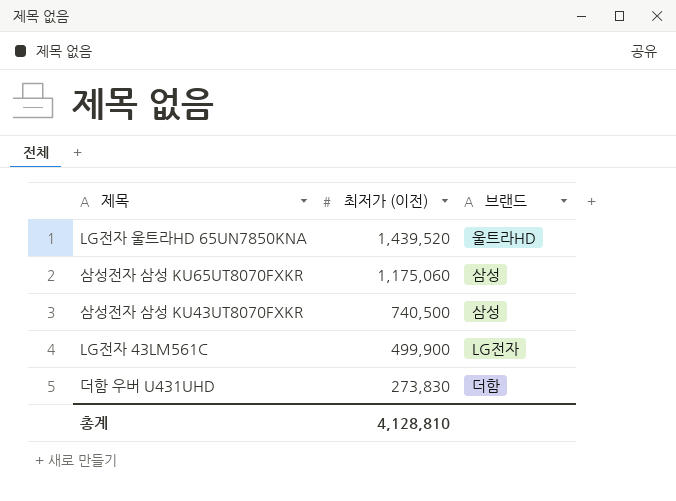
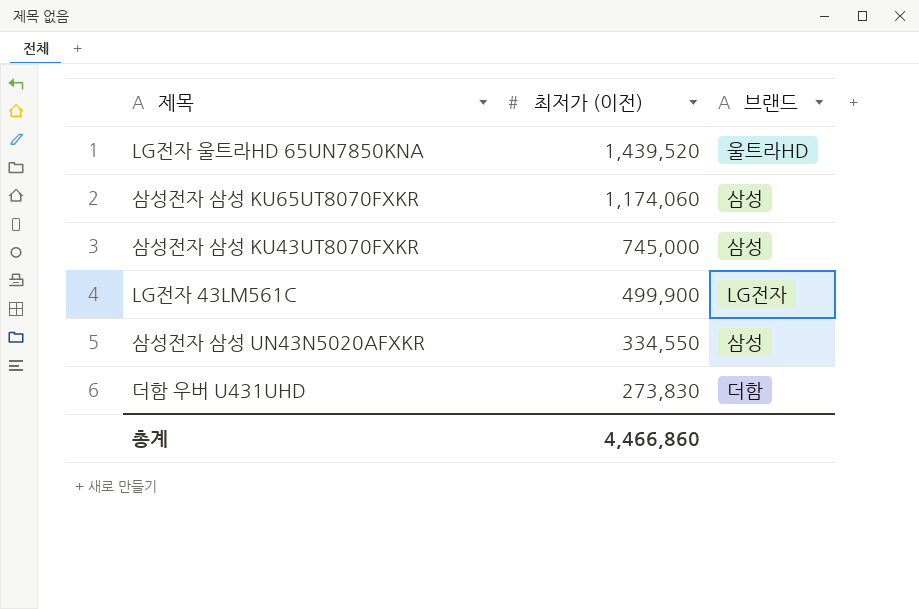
삼성전자 삼성 KU65UT8070FXKR | 최저가 (이전): 1,175,060 -> 1,174,060
삼성전자 삼성 KU43UT8070FXKR | 최저가 (이전): 740,500 -> 745,000
row 삼성전자 삼성 UN43N5020AFXKR: none -> 334,550 | 삼성
총계 | 최저가 (이전): 4,128,810 -> 4,466,860

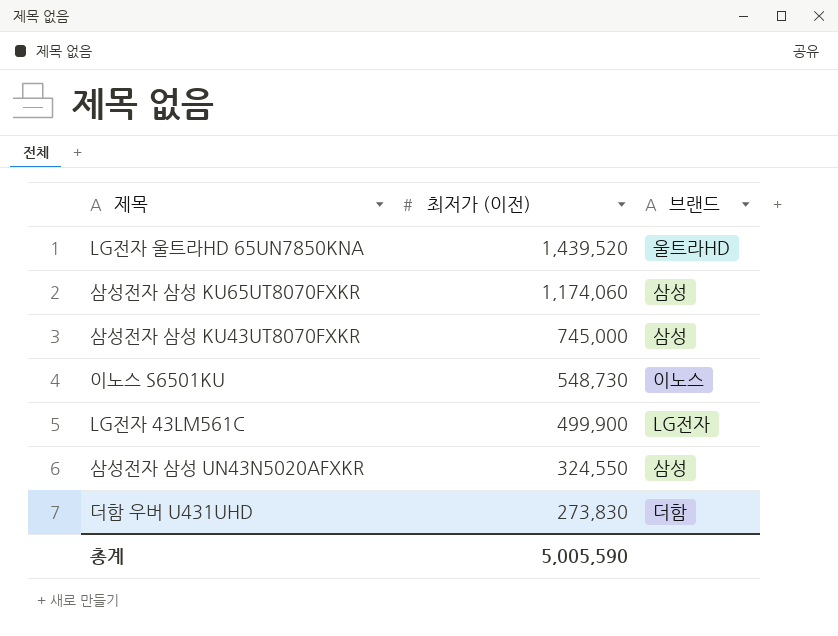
row 이노스 S6501KU: none -> 548,730 | 이노스
삼성전자 삼성 UN43N5020AFXKR | 최저가 (이전): 334,550 -> 324,550
총계 | 최저가 (이전): 4,466,860 -> 5,005,590

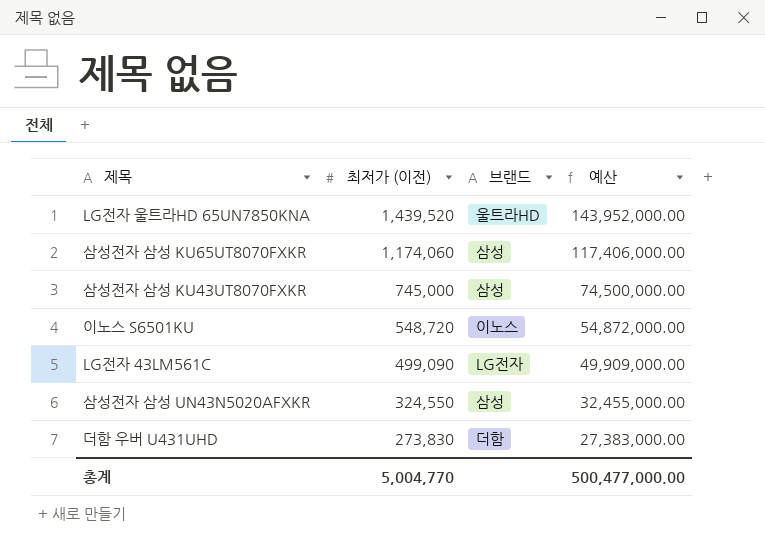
column 예산 | formula: none -> [최저가 (이전)] * 100
이노스 S6501KU | 최저가 (이전): 548,730 -> 548,720
LG전자 43LM561C | 최저가 (이전): 499,900 -> 499,090
총계 | 최저가 (이전): 5,005,590 -> 5,004,770

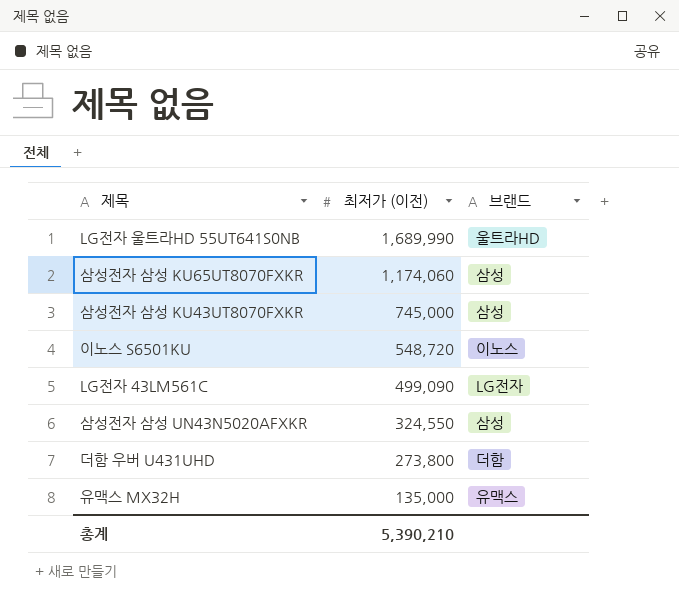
column 예산 | formula: [최저가 (이전)] * 100 -> none
row LG전자 울트라HD 65UN7850KNA: 1,439,520 | 울트라HD | 143,952,000.00 -> none
row LG전자 울트라HD 55UT641S0NB: none -> 1,689,990 | 울트라HD
더함 우버 U431UHD | 최저가 (이전): 273,830 -> 273,800
row 유맥스 MX32H: none -> 135,000 | 유맥스
총계 | 최저가 (이전): 5,004,770 -> 5,390,210

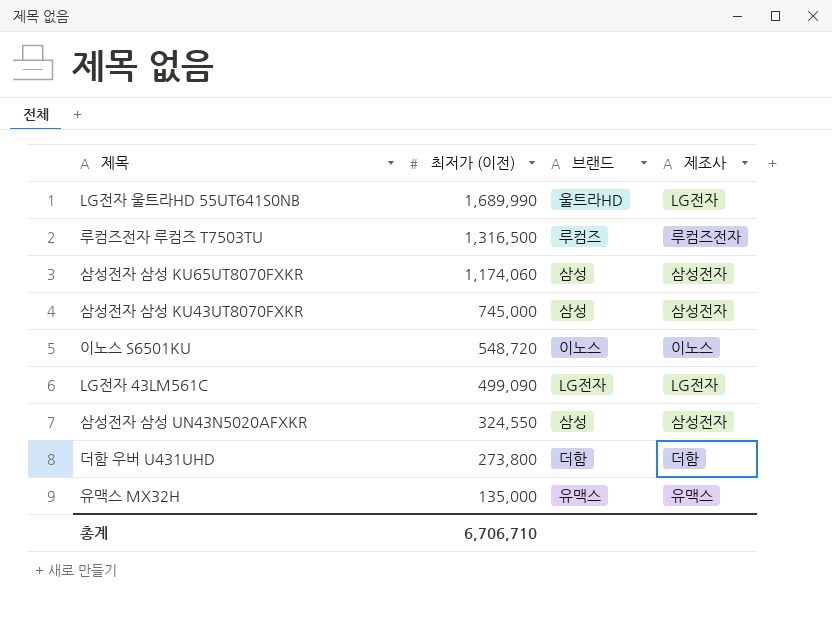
column 제조사 | position: none -> 4
row 루컴즈전자 루컴즈 T7503TU: none -> 1,316,500 | 루컴즈 | 루컴즈전자
총계 | 최저가 (이전): 5,390,210 -> 6,706,710

